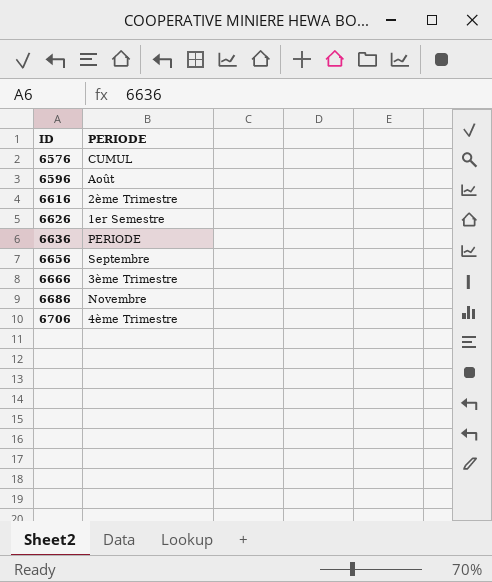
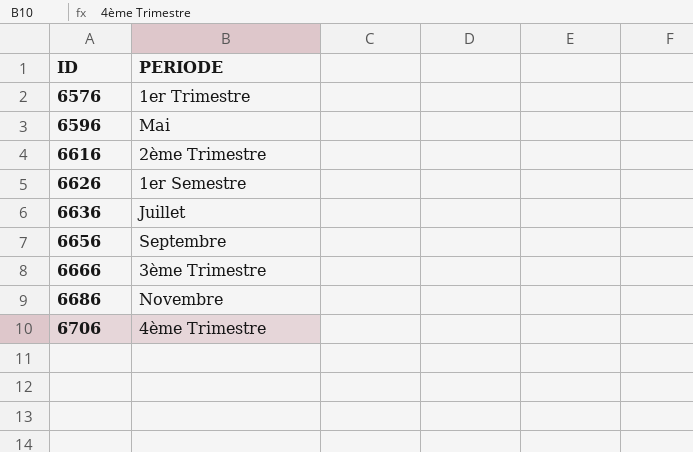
6576 | PERIODE: CUMUL -> 1er Trimestre
6596 | PERIODE: Août -> Mai
6636 | PERIODE: PERIODE -> Juillet

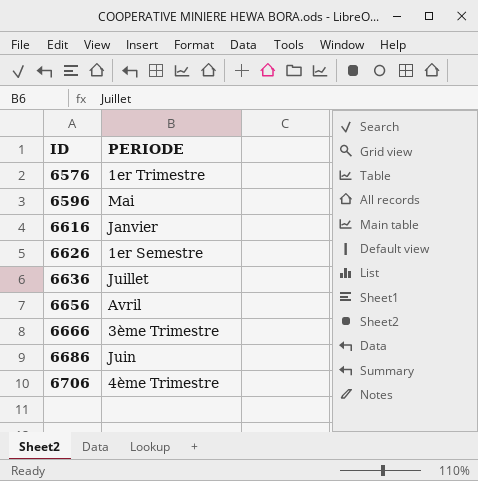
6616 | PERIODE: 2ème Trimestre -> Janvier
6656 | PERIODE: Septembre -> Avril
6686 | PERIODE: Novembre -> Juin

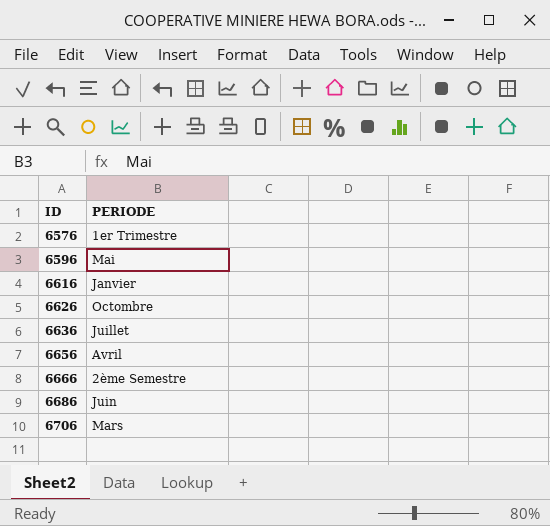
6626 | PERIODE: 1er Semestre -> Octombre
6666 | PERIODE: 3ème Trimestre -> 2ème Semestre
6706 | PERIODE: 4ème Trimestre -> Mars

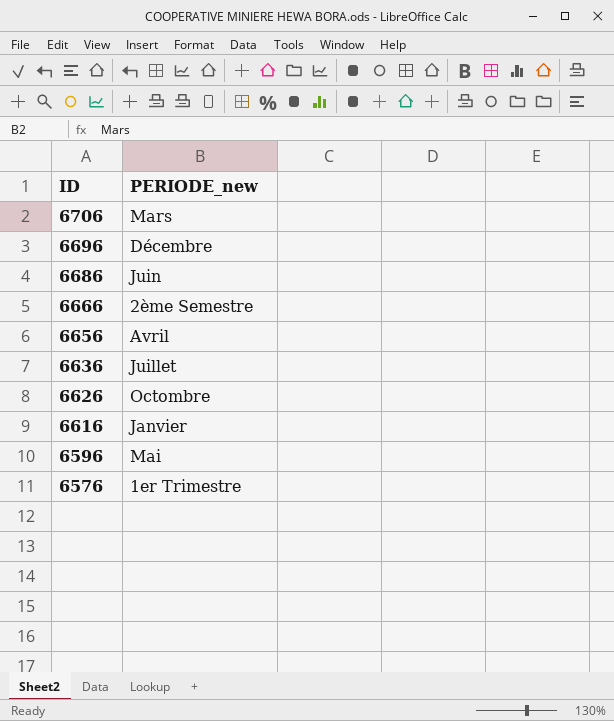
row order: ID ascending -> ID descending
column name: PERIODE -> PERIODE_new
row 6696: none -> Décembre

